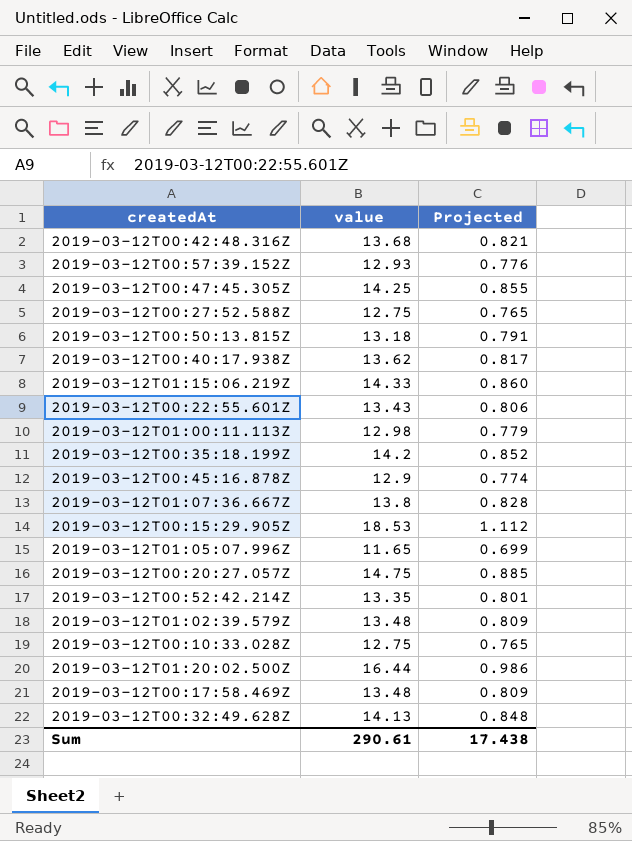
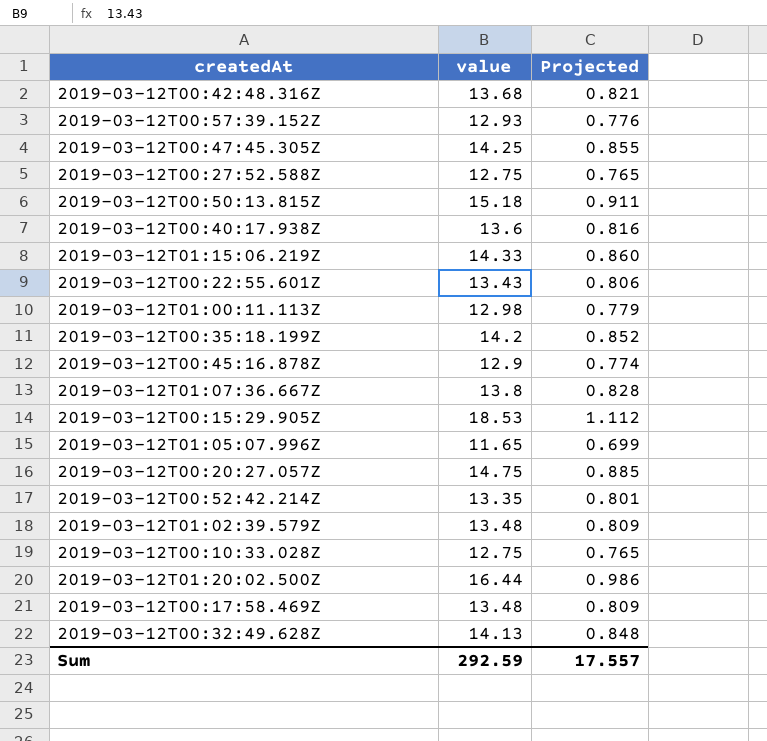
2019-03-12T00:50:13.815Z | value: 13.18 -> 15.18
2019-03-12T00:50:13.815Z | Projected: 0.791 -> 0.911
2019-03-12T00:40:17.938Z | value: 13.62 -> 13.6
2019-03-12T00:40:17.938Z | Projected: 0.817 -> 0.816
Sum | value: 290.61 -> 292.59
Sum | Projected: 17.438 -> 17.557

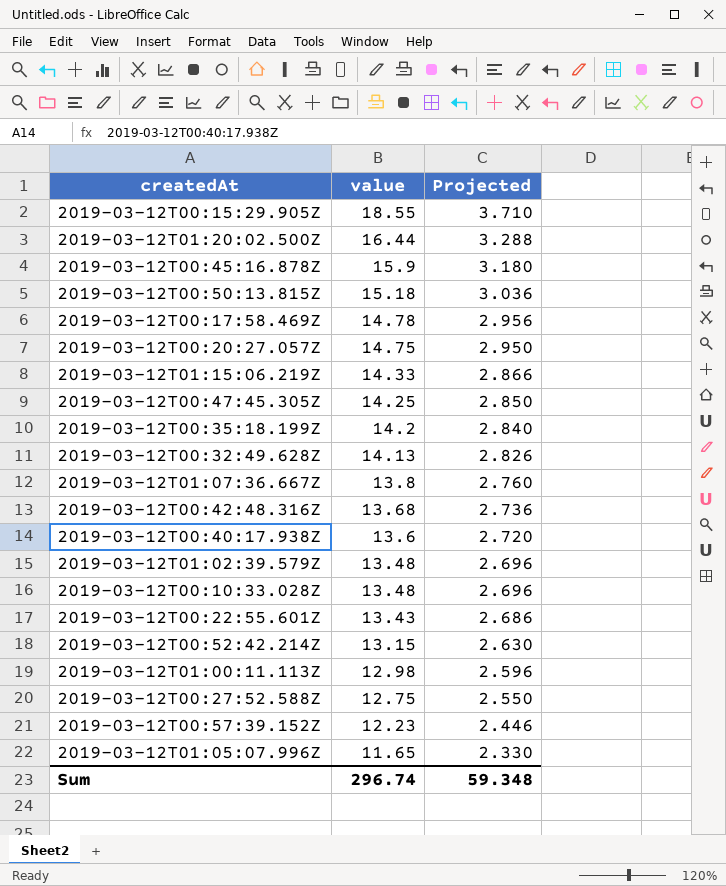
row order: none -> value descending
column Projected | formula: [value] * 0.06 -> [value] * 0.2
2019-03-12T00:15:29.905Z | value: 18.53 -> 18.55
2019-03-12T00:45:16.878Z | value: 12.9 -> 15.9
2019-03-12T00:17:58.469Z | value: 13.48 -> 14.78
2019-03-12T00:10:33.028Z | value: 12.75 -> 13.48
2019-03-12T00:52:42.214Z | value: 13.35 -> 13.15
2019-03-12T00:57:39.152Z | value: 12.93 -> 12.23
Sum | value: 292.59 -> 296.74
Sum | Projected: 17.557 -> 59.348

